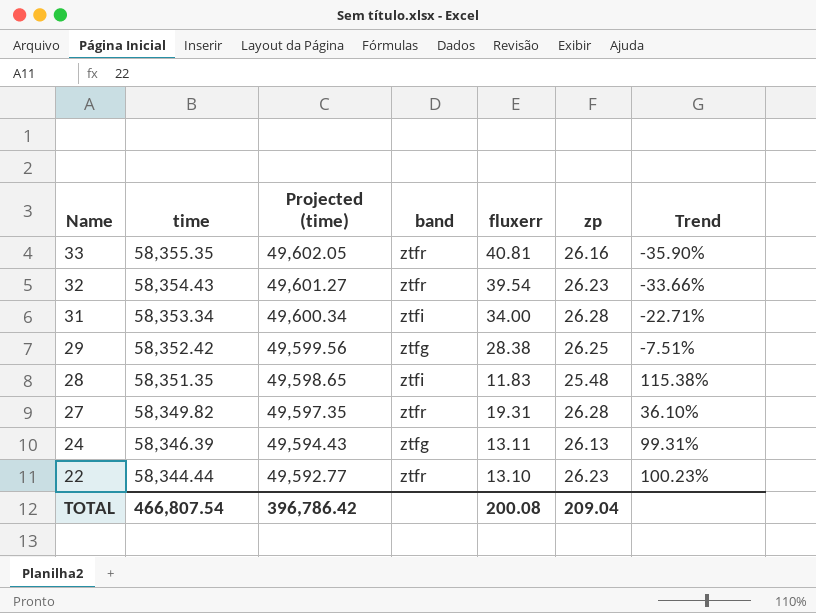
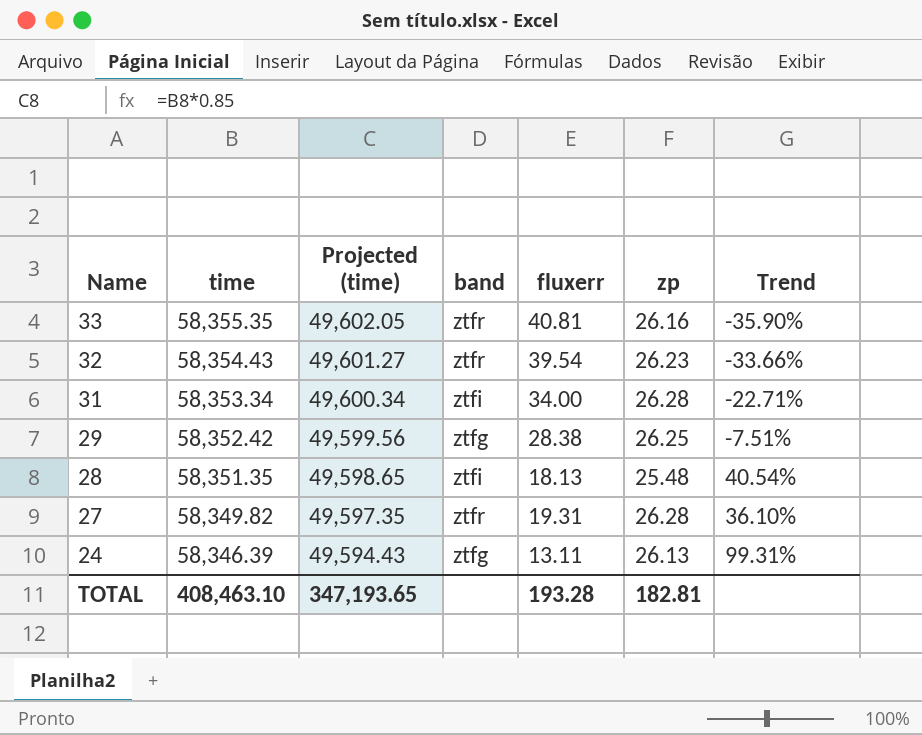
row 22: 58,344.44 | 49,592.77 | ztfr | 13.10 | 26.23 | 100.23% -> none
28 | fluxerr: 11.83 -> 18.13
28 | Trend: 115.38% -> 40.54%
TOTAL | time: 466,807.54 -> 408,463.10
TOTAL | Projected (time): 396,786.42 -> 347,193.65
TOTAL | fluxerr: 200.08 -> 193.28
TOTAL | zp: 209.04 -> 182.81

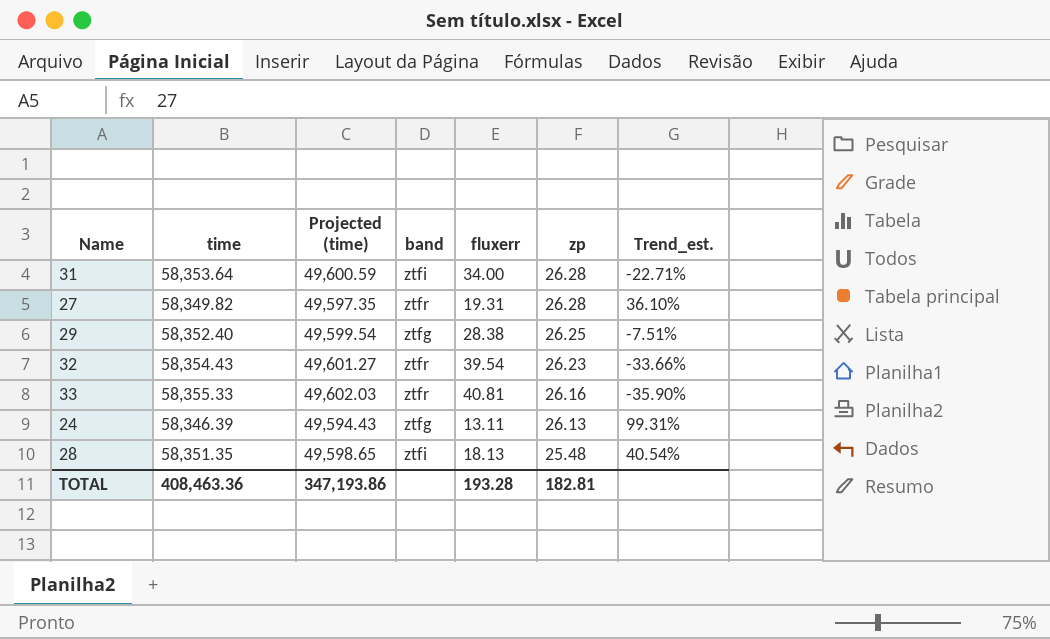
row order: Name descending -> zp descending
column name: Trend -> Trend_est.
31 | time: 58,353.34 -> 58,353.64
31 | Projected (time): 49,600.34 -> 49,600.59
29 | time: 58,352.42 -> 58,352.40
29 | Projected (time): 49,599.56 -> 49,599.54
33 | time: 58,355.35 -> 58,355.33
33 | Projected (time): 49,602.05 -> 49,602.03
TOTAL | time: 408,463.10 -> 408,463.36
TOTAL | Projected (time): 347,193.65 -> 347,193.86

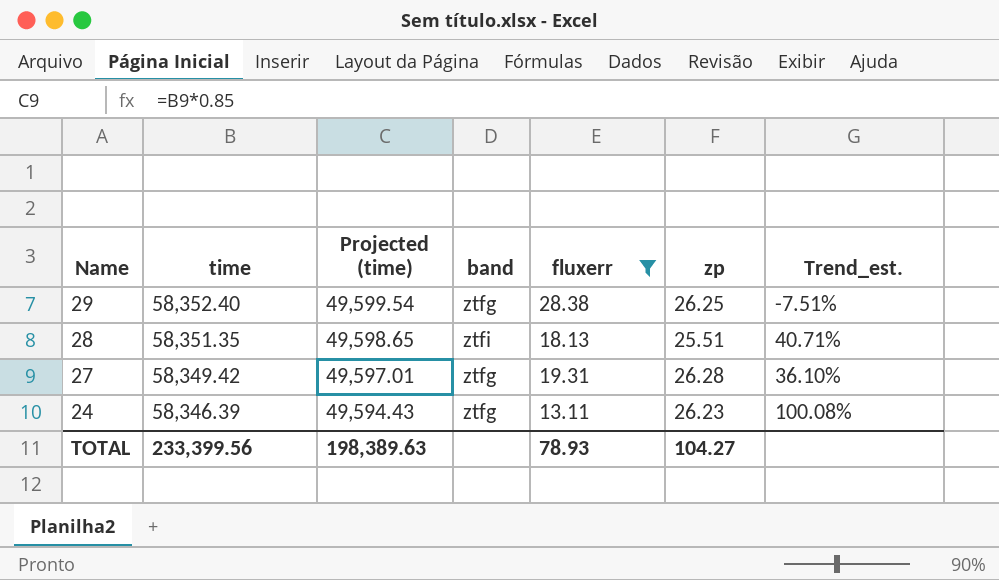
filter: none -> fluxerr <= 28.38
row order: zp descending -> Name descending
28 | zp: 25.48 -> 25.51
28 | Trend_est.: 40.54% -> 40.71%
27 | time: 58,349.82 -> 58,349.42
27 | Projected (time): 49,597.35 -> 49,597.01
27 | band: ztfr -> ztfg
24 | zp: 26.13 -> 26.23
24 | Trend_est.: 99.31% -> 100.08%
TOTAL | time: 408,463.36 -> 233,399.56
TOTAL | Projected (time): 347,193.86 -> 198,389.63
TOTAL | fluxerr: 193.28 -> 78.93
TOTAL | zp: 182.81 -> 104.27

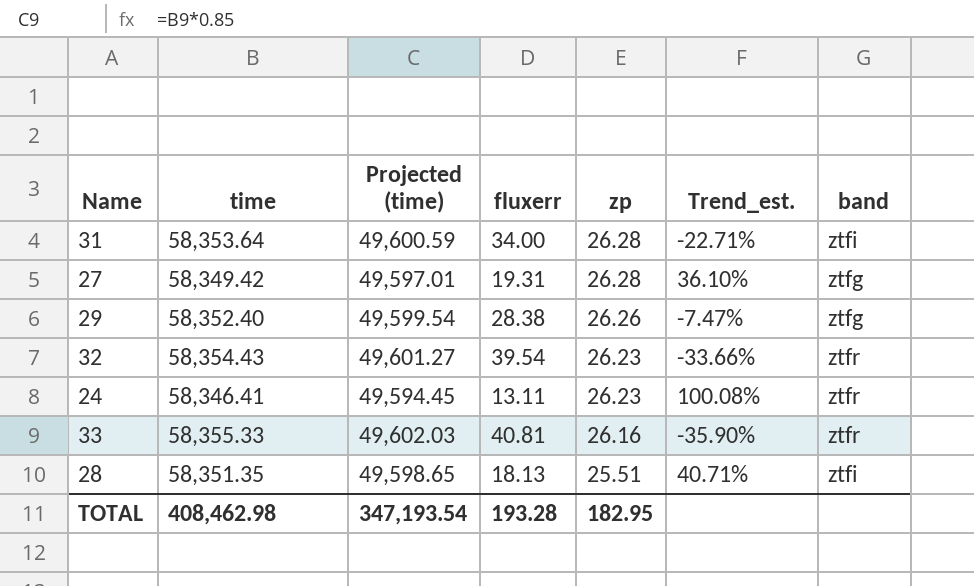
filter: fluxerr <= 28.38 -> none
row order: Name descending -> zp descending
column band | position: 4 -> 7
29 | zp: 26.25 -> 26.26
29 | Trend_est.: -7.51% -> -7.47%
24 | time: 58,346.39 -> 58,346.41
24 | Projected (time): 49,594.43 -> 49,594.45
24 | band: ztfg -> ztfr
TOTAL | time: 233,399.56 -> 408,462.98
TOTAL | Projected (time): 198,389.63 -> 347,193.54
TOTAL | fluxerr: 78.93 -> 193.28
TOTAL | zp: 104.27 -> 182.95

